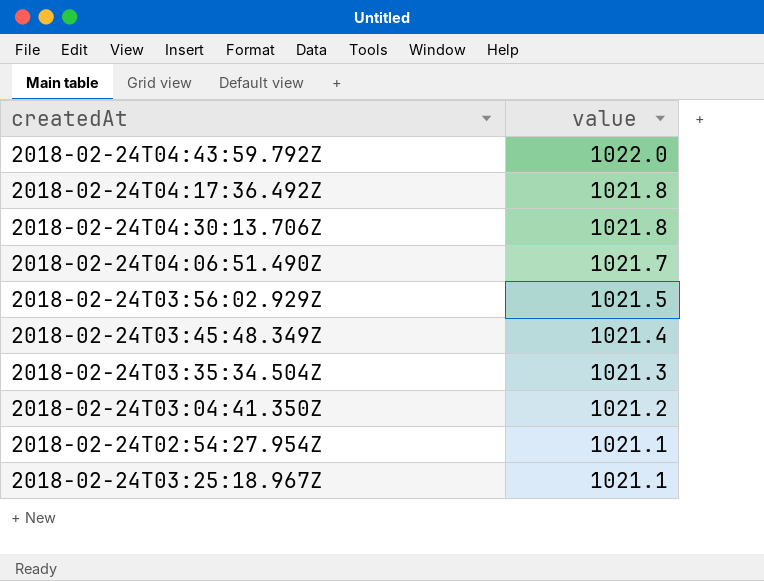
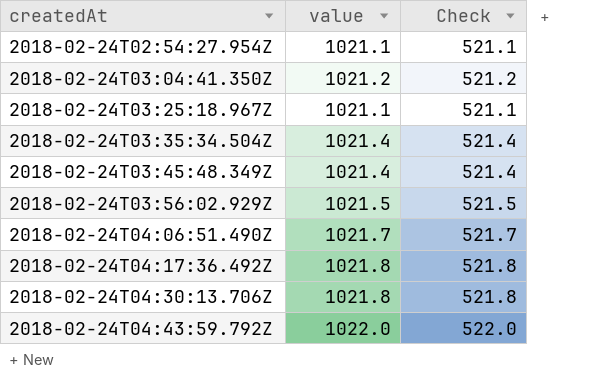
row order: value descending -> createdAt ascending
column Check | formula: none -> [value] - 500
2018-02-24T03:35:34.504Z | value: 1021.3 -> 1021.4

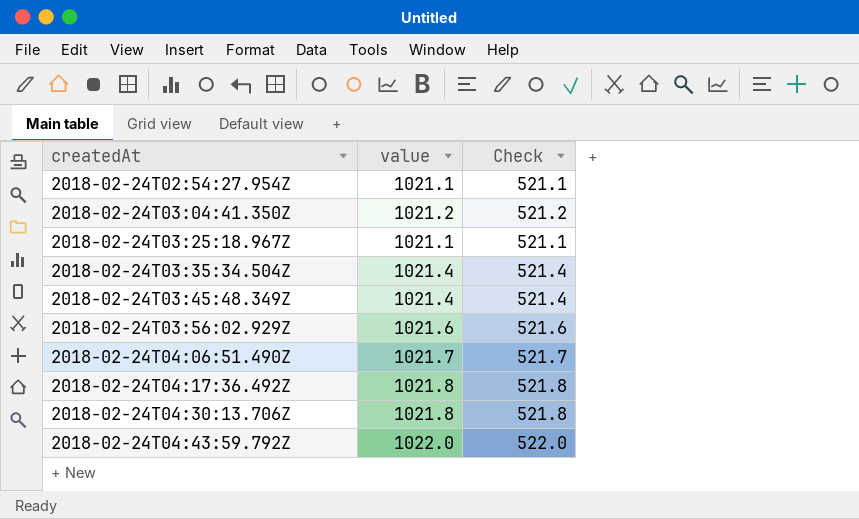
2018-02-24T03:56:02.929Z | value: 1021.5 -> 1021.6
2018-02-24T03:56:02.929Z | Check: 521.5 -> 521.6

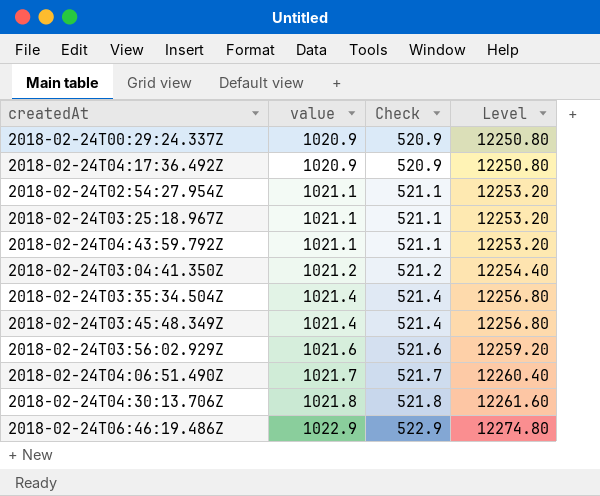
row order: createdAt ascending -> value ascending
column Level | formula: none -> [value] * 12
row 2018-02-24T00:29:24.337Z: none -> 1020.9 | 520.9 | 12250.80
2018-02-24T04:17:36.492Z | value: 1021.8 -> 1020.9
2018-02-24T04:17:36.492Z | Check: 521.8 -> 520.9
2018-02-24T04:43:59.792Z | value: 1022.0 -> 1021.1
2018-02-24T04:43:59.792Z | Check: 522.0 -> 521.1
row 2018-02-24T06:46:19.486Z: none -> 1022.9 | 522.9 | 12274.80

